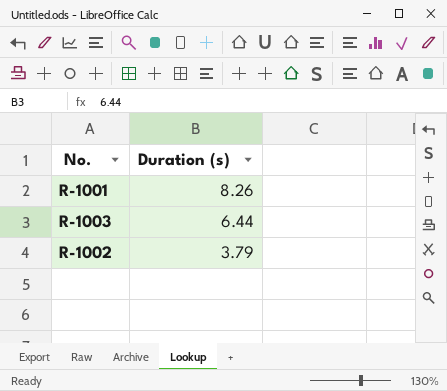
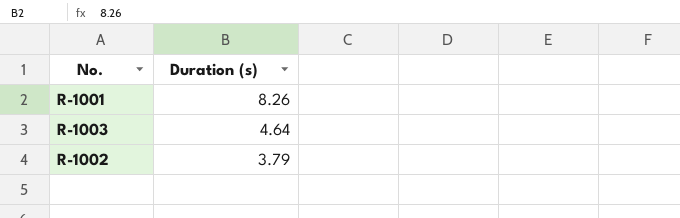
R-1003 | Duration (s): 6.44 -> 4.64

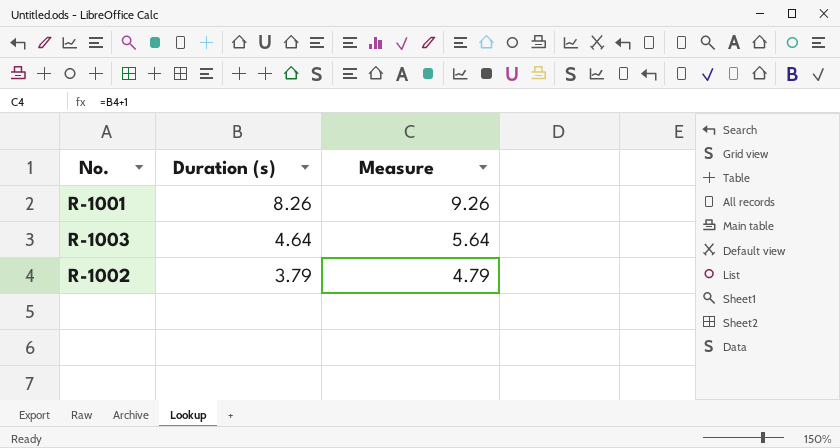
column Measure | formula: none -> [Duration (s)] + 1

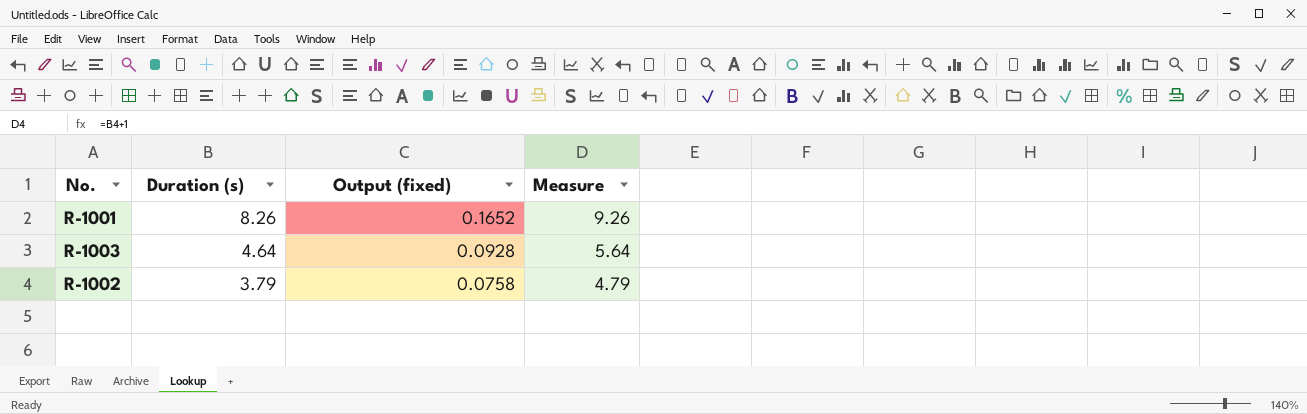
column Output (fixed) | formula: none -> [Duration (s)] * 0.02

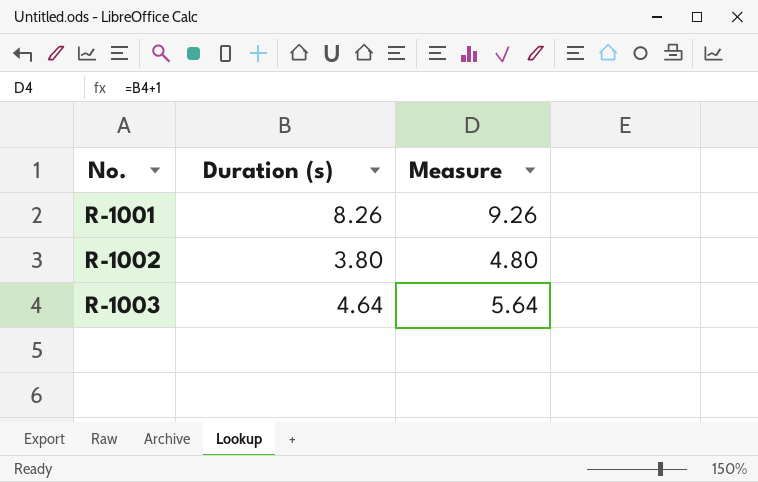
row order: Duration (s) descending -> No. ascending
column Output (fixed) | formula: [Duration (s)] * 0.02 -> none
R-1002 | Duration (s): 3.79 -> 3.80
R-1002 | Measure: 4.79 -> 4.80

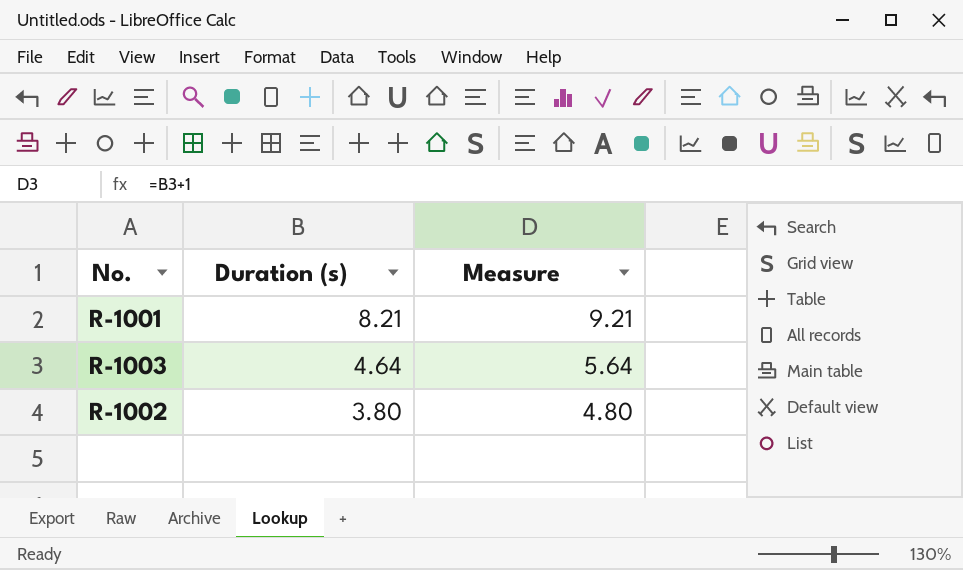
row order: No. ascending -> Duration (s) descending
R-1001 | Duration (s): 8.26 -> 8.21
R-1001 | Measure: 9.26 -> 9.21

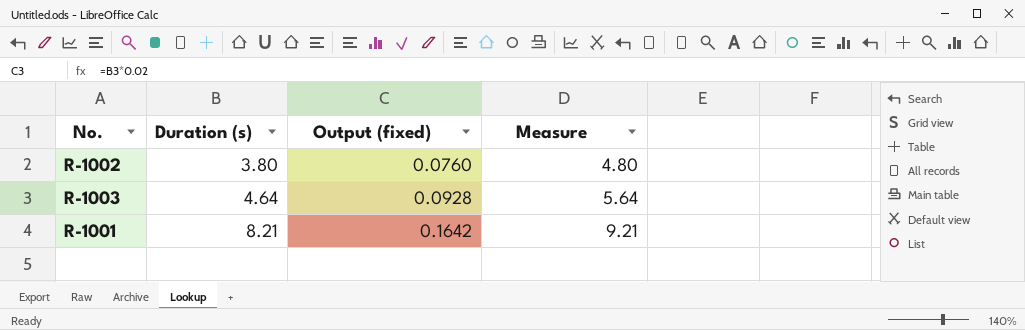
row order: Duration (s) descending -> Duration (s) ascending
column Output (fixed) | formula: none -> [Duration (s)] * 0.02

